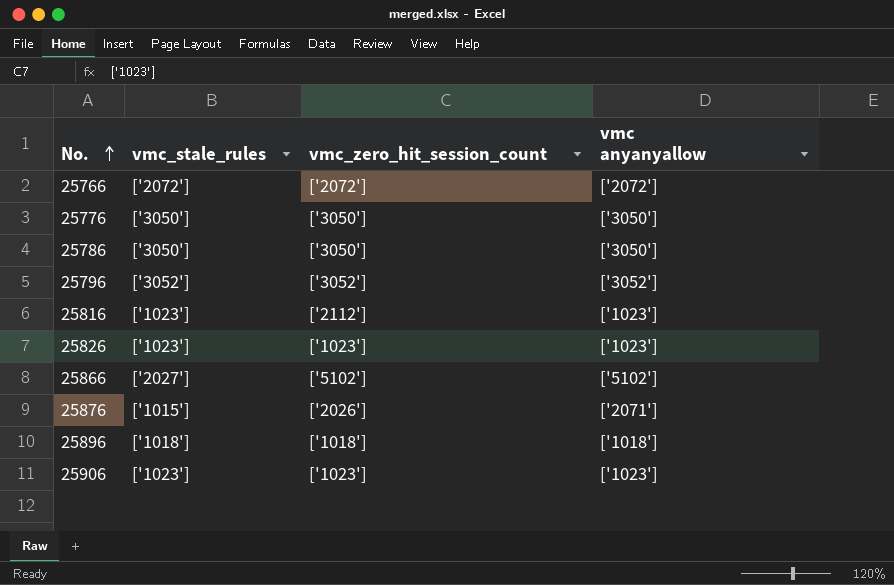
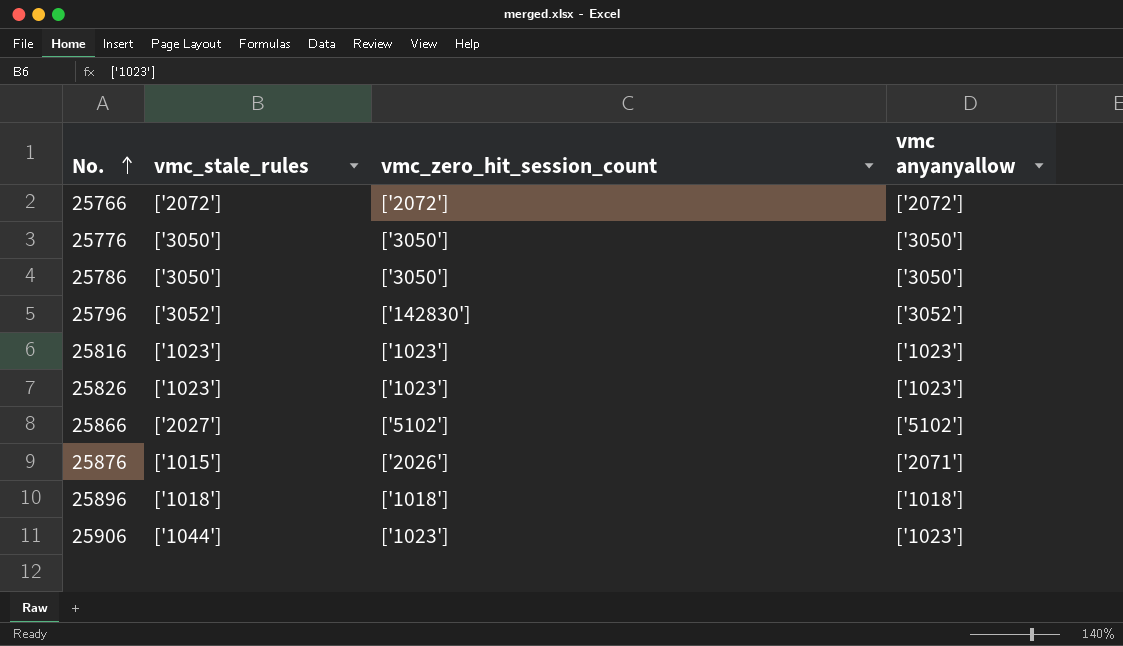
25796 | vmc_zero_hit_session_count: ['3052'] -> ['142830']
25816 | vmc_zero_hit_session_count: ['2112'] -> ['1023']
25906 | vmc_stale_rules: ['1023'] -> ['1044']

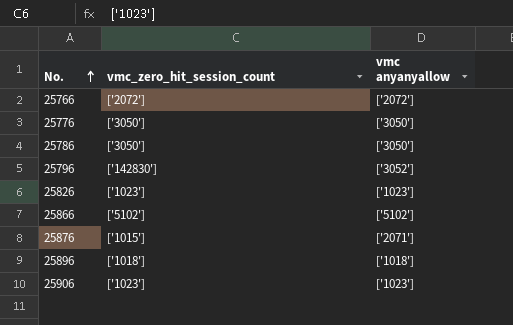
column vmc_stale_rules | position: 2 -> none
row 25816: ['1023'] | ['1023'] | ['1023'] -> none
25876 | vmc_zero_hit_session_count: ['2026'] -> ['1015']

